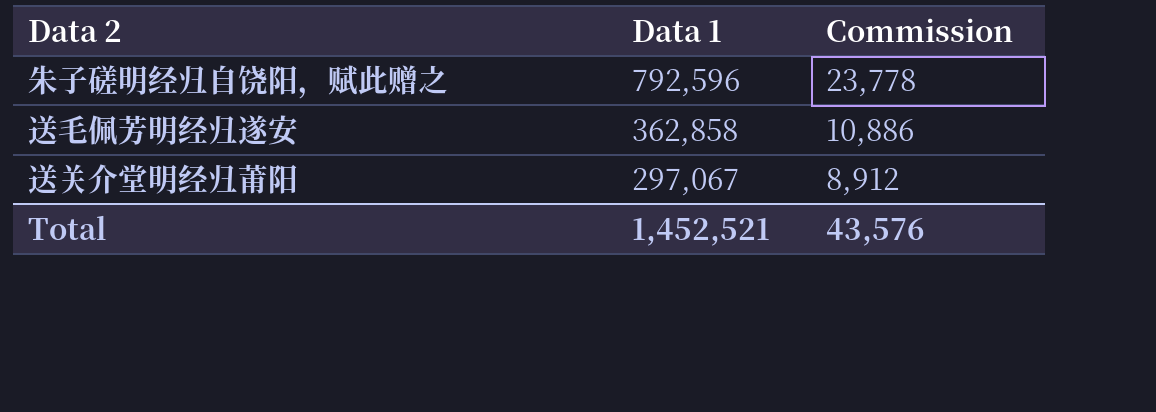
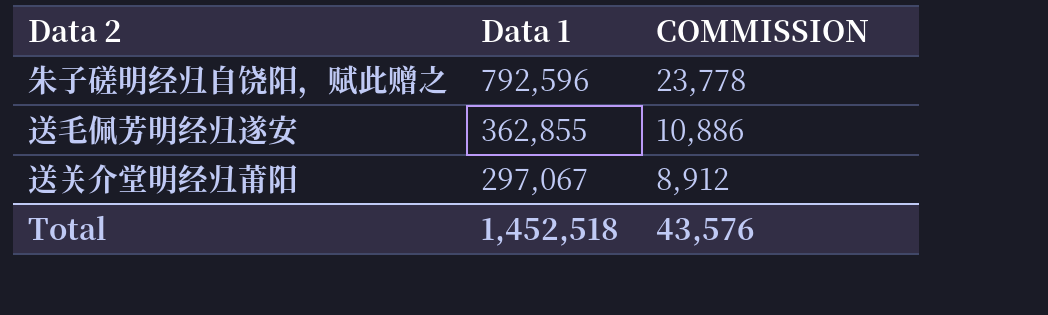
column name: Commission -> COMMISSION
送毛佩芳明经归遂安 | Data 1: 362,858 -> 362,855
Total | Data 1: 1,452,521 -> 1,452,518

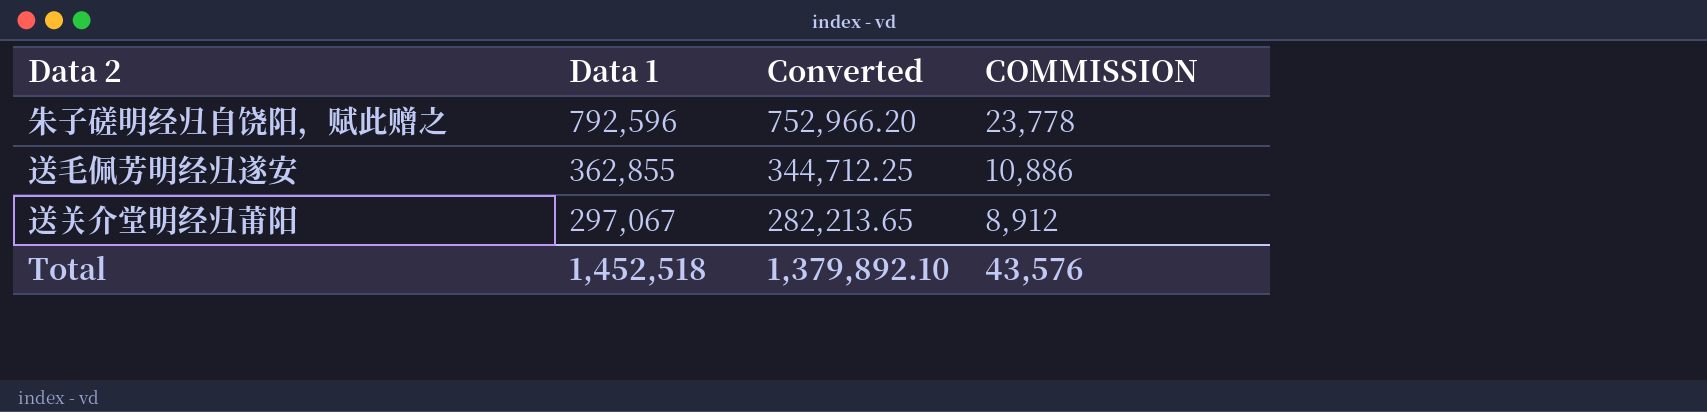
column Converted | formula: none -> [Data 1] * 0.95

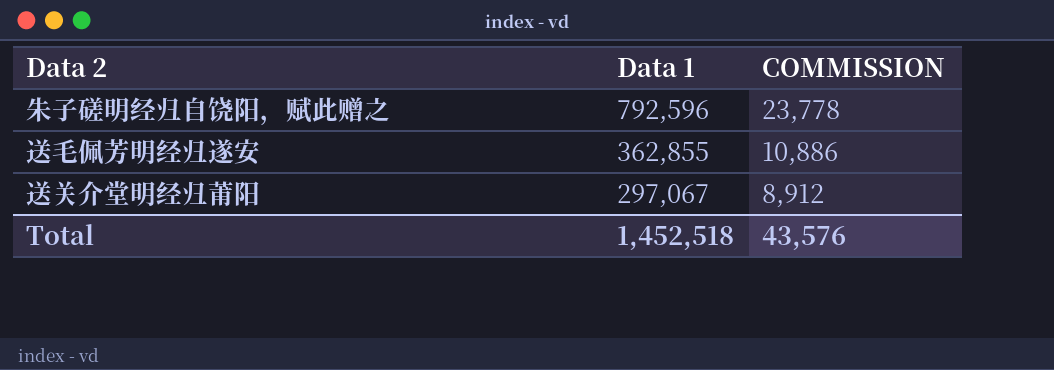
column Converted | formula: [Data 1] * 0.95 -> none

